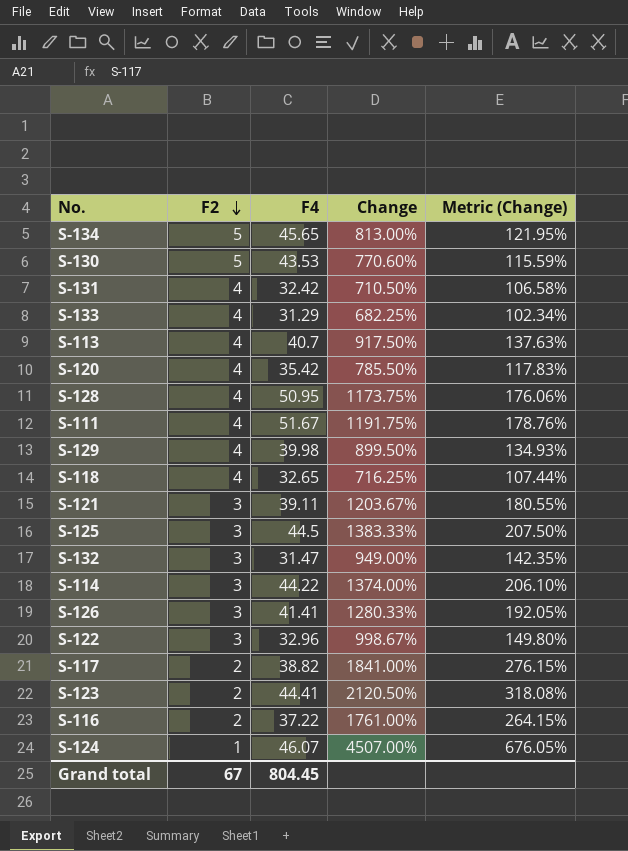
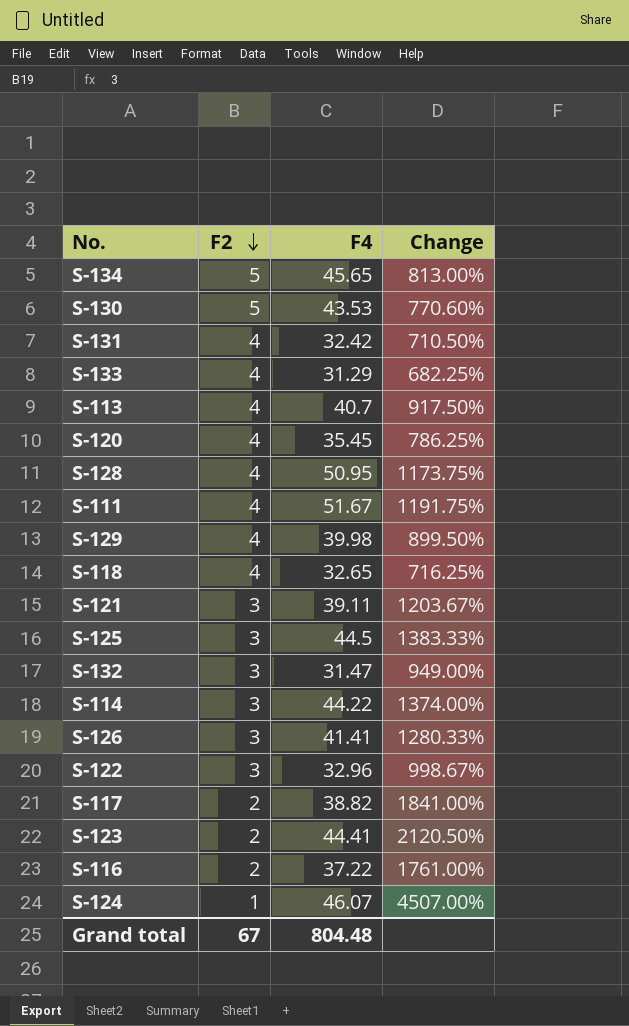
column Metric (Change) | formula: [Change] * 0.15 -> none
S-120 | F4: 35.42 -> 35.45
S-120 | Change: 785.50% -> 786.25%
Grand total | F4: 804.45 -> 804.48

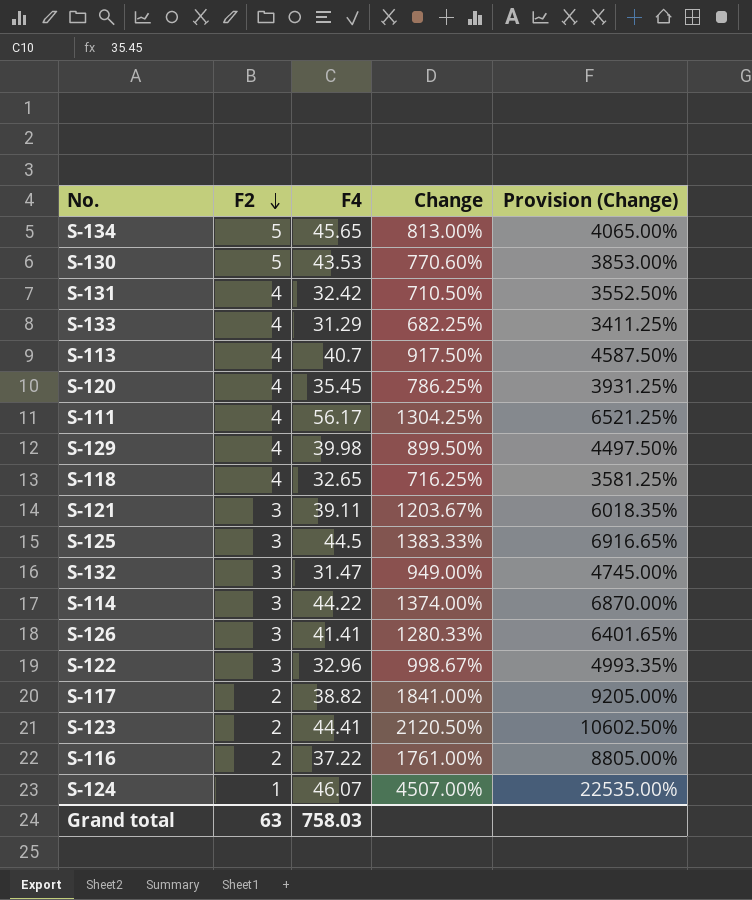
column Provision (Change) | formula: none -> [Change] * 5
row S-128: 4 | 50.95 | 1173.75% -> none
S-111 | F4: 51.67 -> 56.17
S-111 | Change: 1191.75% -> 1304.25%
Grand total | F2: 67 -> 63
Grand total | F4: 804.48 -> 758.03

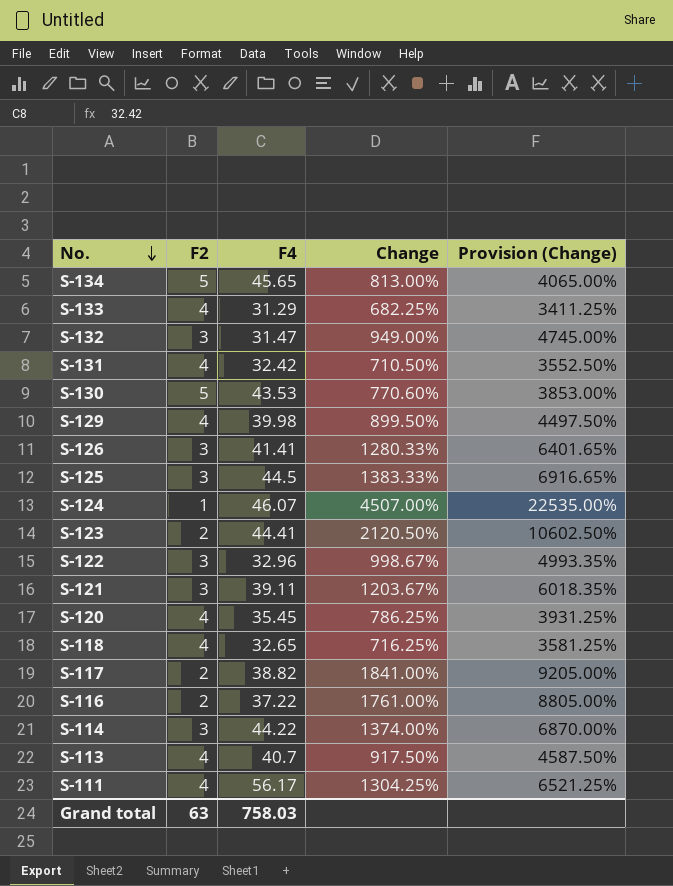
row order: F2 descending -> No. descending

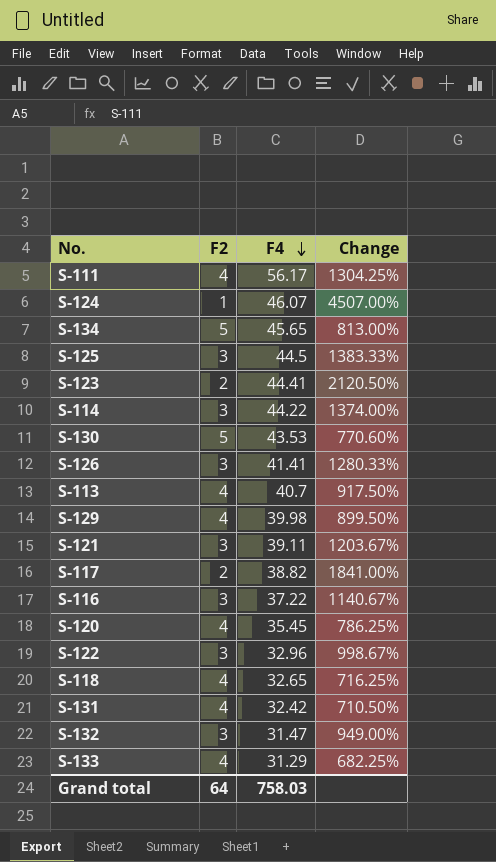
row order: No. descending -> F4 descending
column Provision (Change) | formula: [Change] * 5 -> none
S-116 | F2: 2 -> 3
S-116 | Change: 1761.00% -> 1140.67%
Grand total | F2: 63 -> 64

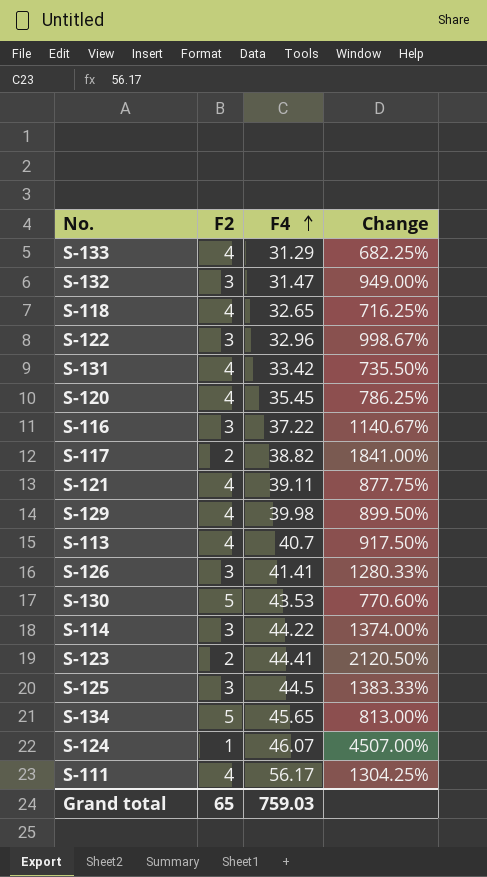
row order: F4 descending -> F4 ascending
S-131 | F4: 32.42 -> 33.42
S-131 | Change: 710.50% -> 735.50%
S-121 | F2: 3 -> 4
S-121 | Change: 1203.67% -> 877.75%
Grand total | F2: 64 -> 65
Grand total | F4: 758.03 -> 759.03

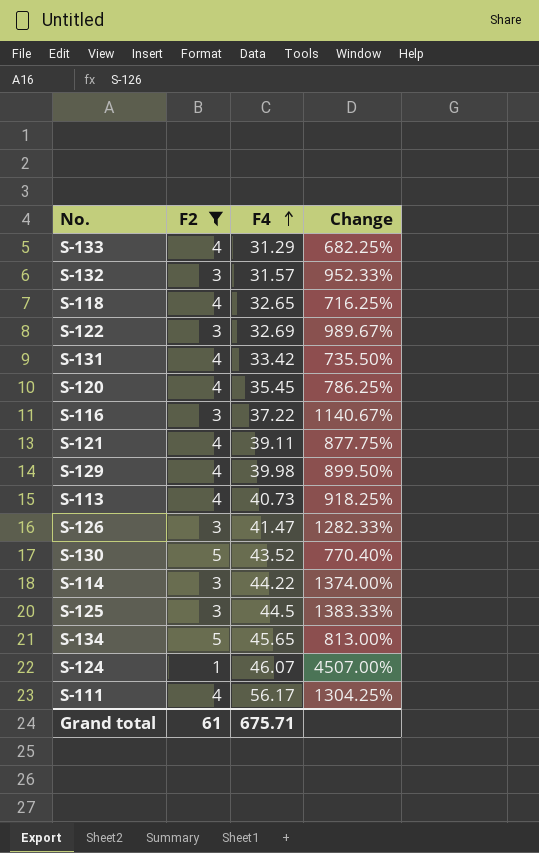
filter: none -> F2 != 2
S-132 | F4: 31.47 -> 31.57
S-132 | Change: 949.00% -> 952.33%
S-122 | F4: 32.96 -> 32.69
S-122 | Change: 998.67% -> 989.67%
S-113 | F4: 40.7 -> 40.73
S-113 | Change: 917.50% -> 918.25%
S-126 | F4: 41.41 -> 41.47
S-126 | Change: 1280.33% -> 1282.33%
S-130 | F4: 43.53 -> 43.52
S-130 | Change: 770.60% -> 770.40%
Grand total | F2: 65 -> 61
Grand total | F4: 759.03 -> 675.71

